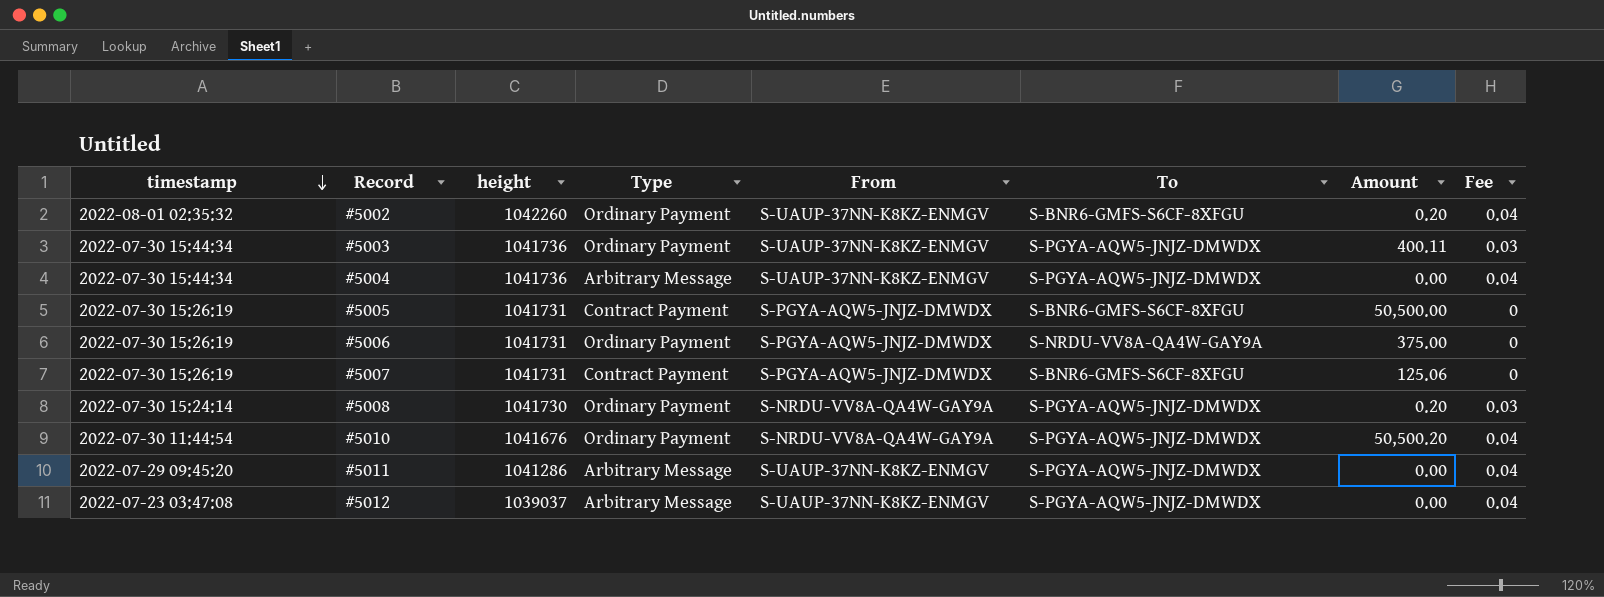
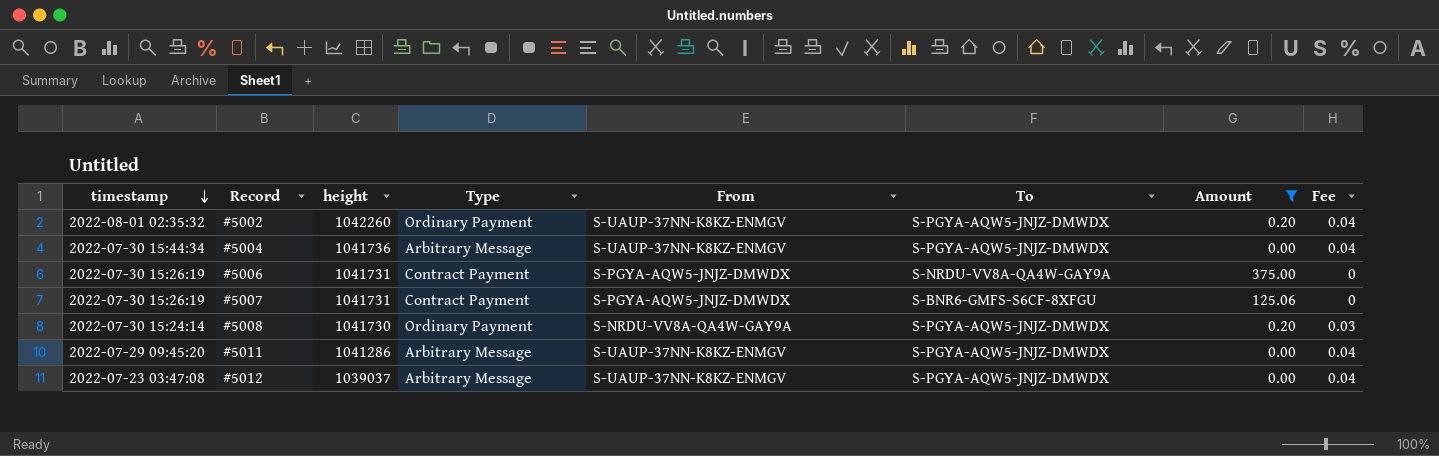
filter: none -> Amount <= 375.00
#5002 | To: S-BNR6-GMFS-S6CF-8XFGU -> S-PGYA-AQW5-JNJZ-DMWDX
#5006 | Type: Ordinary Payment -> Contract Payment

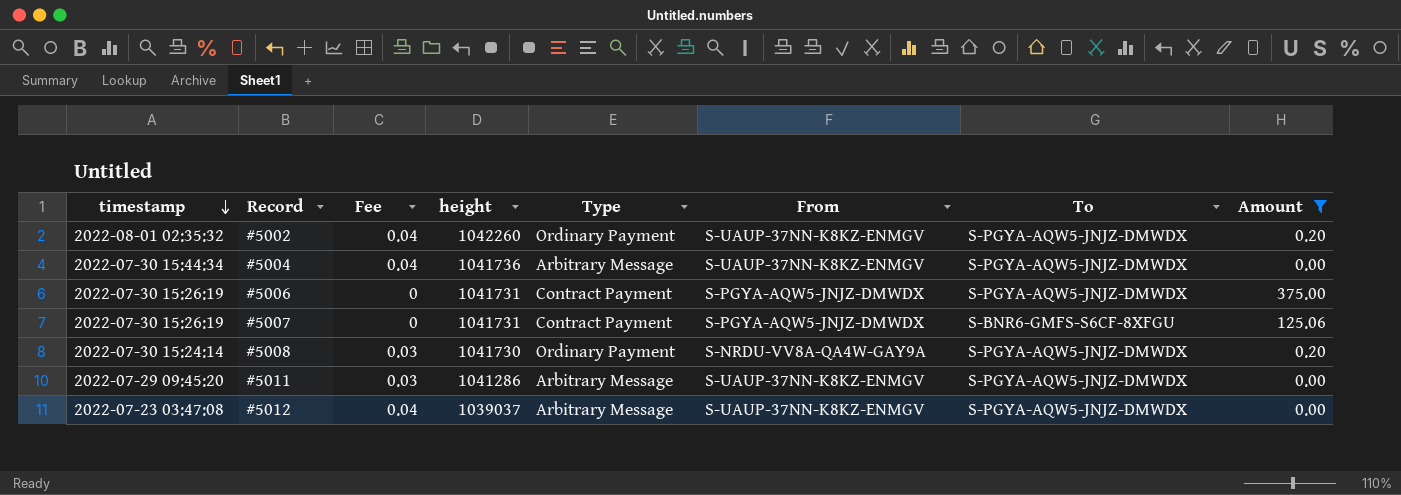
column Fee | position: 8 -> 3
#5006 | To: S-NRDU-VV8A-QA4W-GAY9A -> S-PGYA-AQW5-JNJZ-DMWDX
#5011 | Fee: 0.04 -> 0.03

